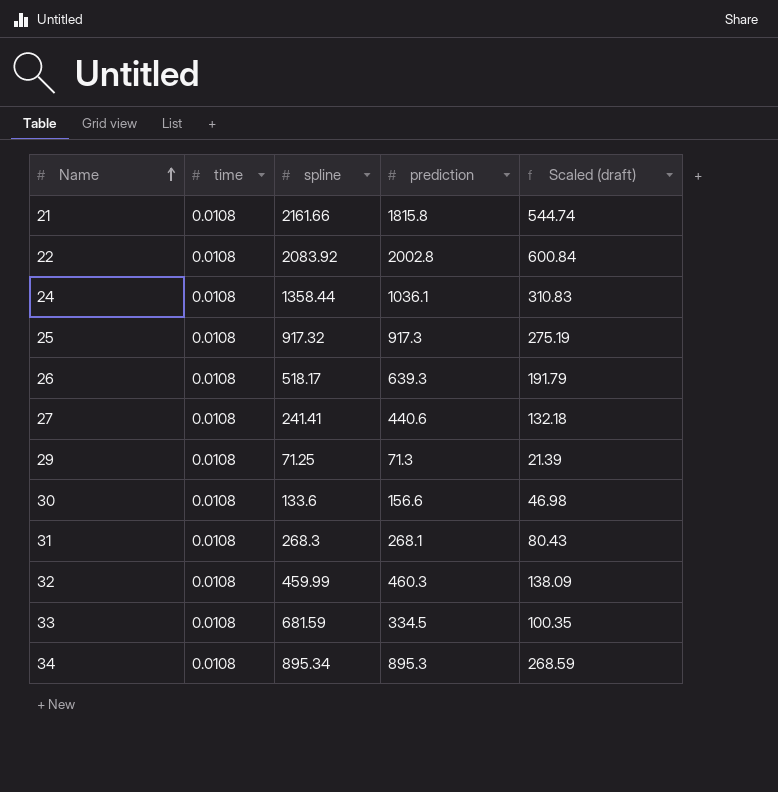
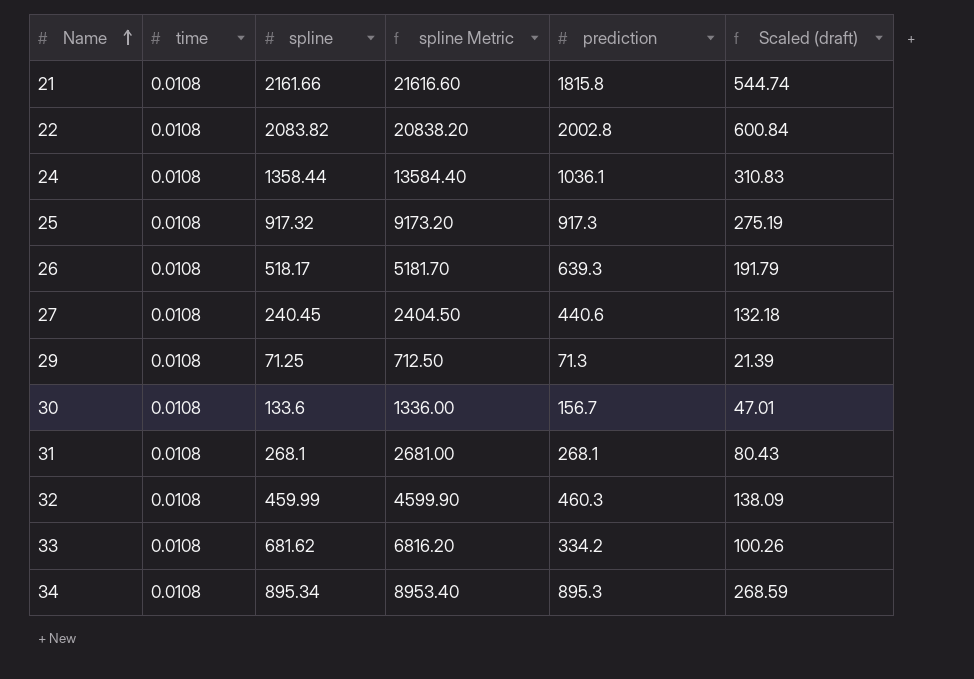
column spline Metric | formula: none -> [spline] * 10
22 | spline: 2083.92 -> 2083.82
27 | spline: 241.41 -> 240.45
30 | prediction: 156.6 -> 156.7
30 | Scaled (draft): 46.98 -> 47.01
31 | spline: 268.3 -> 268.1
33 | spline: 681.59 -> 681.62
33 | prediction: 334.5 -> 334.2
33 | Scaled (draft): 100.35 -> 100.26

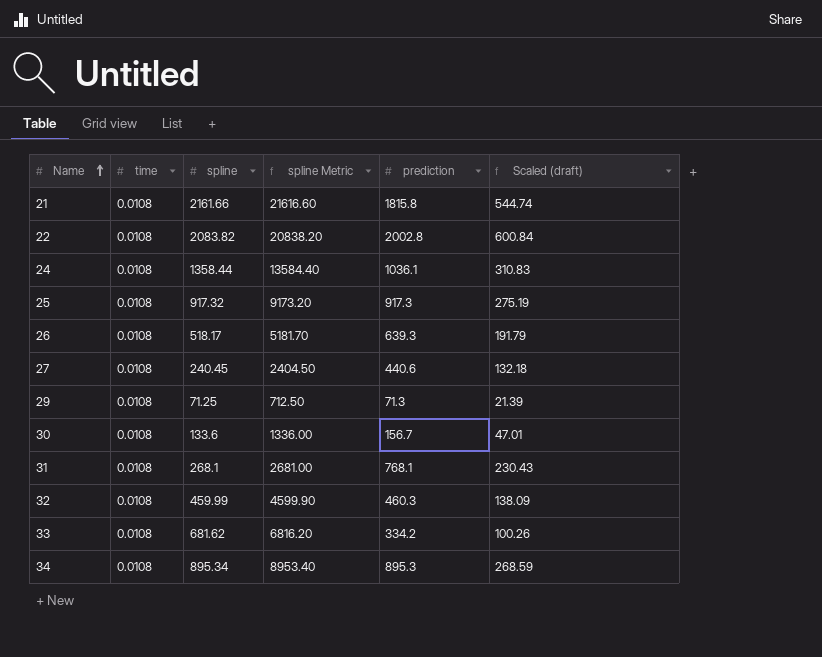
31 | prediction: 268.1 -> 768.1
31 | Scaled (draft): 80.43 -> 230.43

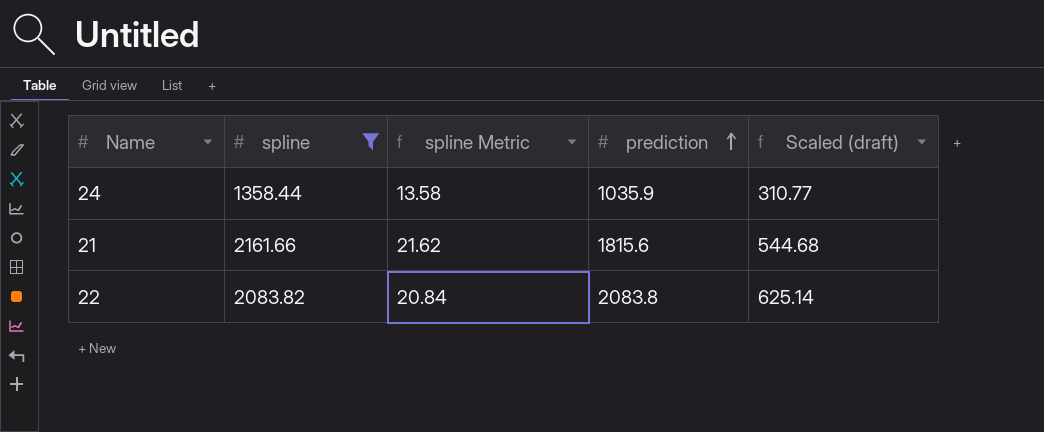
filter: none -> spline >= 1358.44
row order: Name ascending -> prediction ascending
column time | position: 2 -> none
column spline Metric | formula: [spline] * 10 -> [spline] * 0.01
24 | prediction: 1036.1 -> 1035.9
24 | Scaled (draft): 310.83 -> 310.77
21 | prediction: 1815.8 -> 1815.6
21 | Scaled (draft): 544.74 -> 544.68
22 | prediction: 2002.8 -> 2083.8
22 | Scaled (draft): 600.84 -> 625.14

